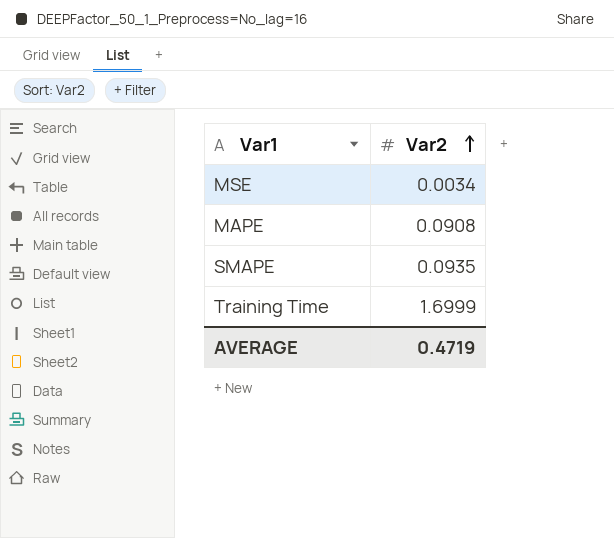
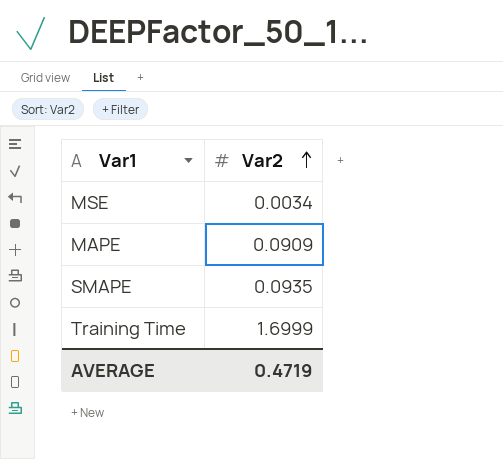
MAPE | Var2: 0.0908 -> 0.0909

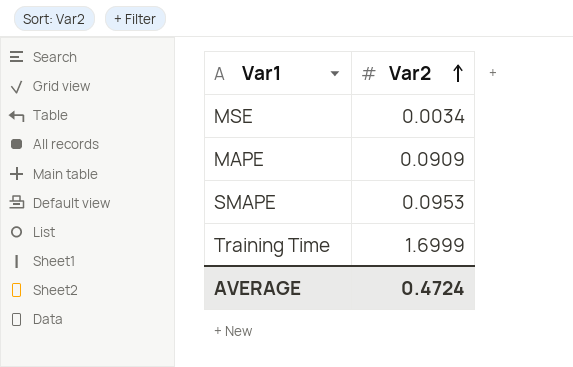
SMAPE | Var2: 0.0935 -> 0.0953
AVERAGE | Var2: 0.4719 -> 0.4724

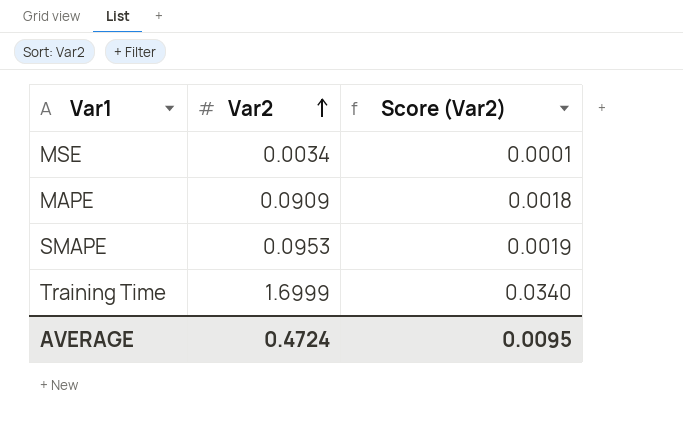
column Score (Var2) | formula: none -> [Var2] * 0.02

